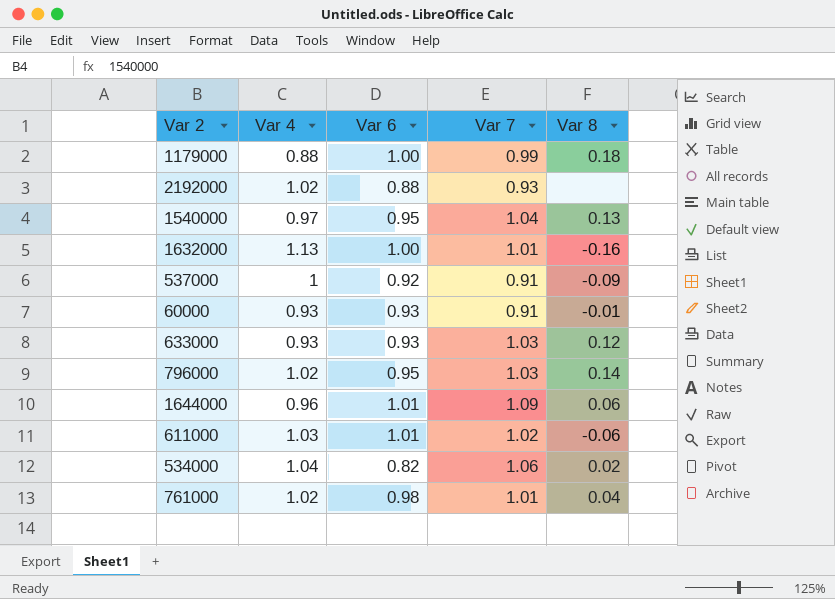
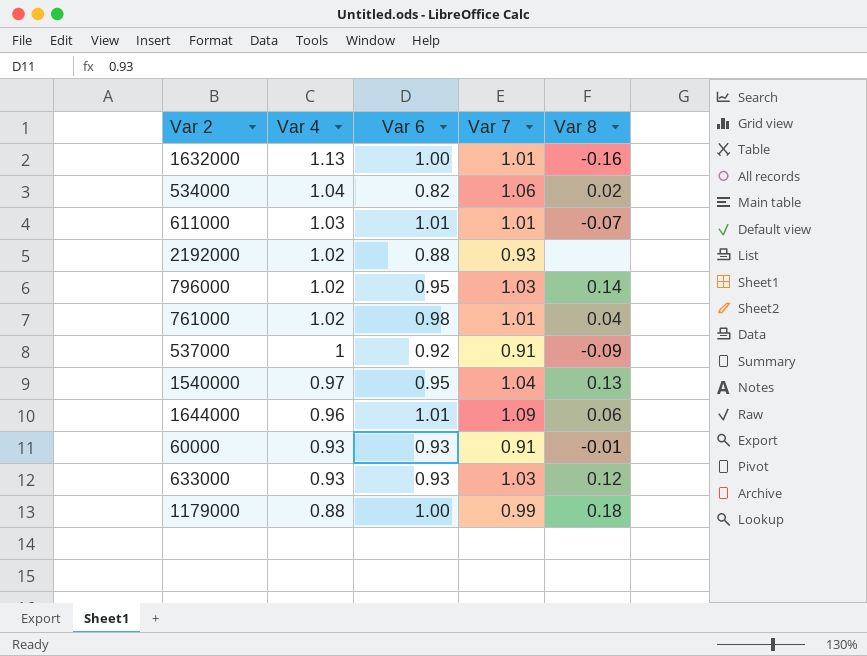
row order: none -> Var 4 descending
611000 | Var 7: 1.02 -> 1.01
611000 | Var 8: -0.06 -> -0.07

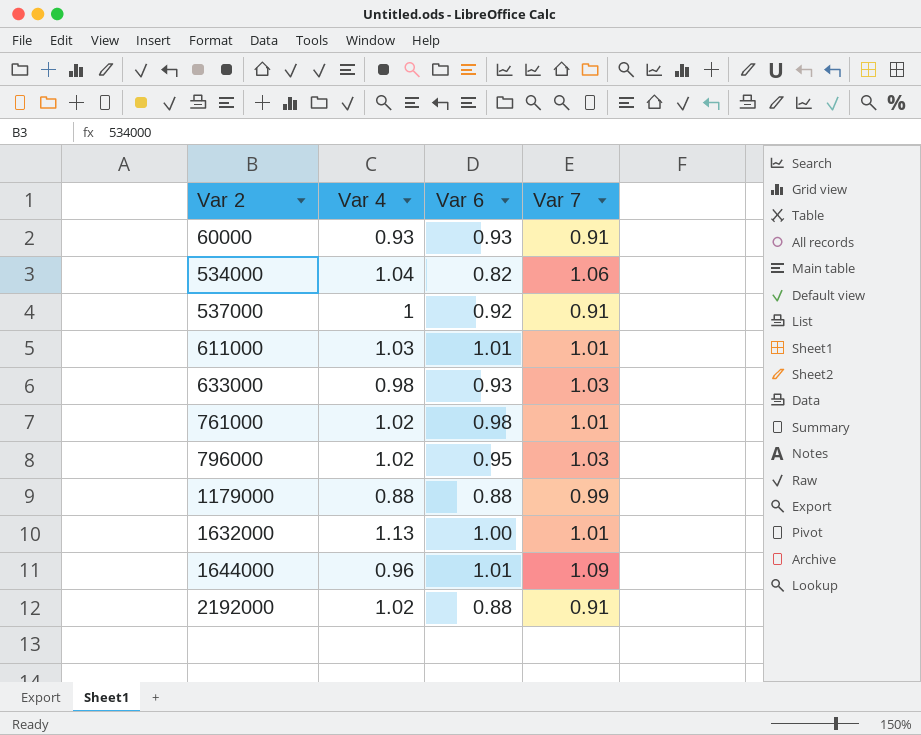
row order: Var 4 descending -> Var 2 ascending
column Var 8 | position: 5 -> none
row 1540000: 0.97 | 0.95 | 1.04 | 0.13 -> none
633000 | Var 4: 0.93 -> 0.98
1179000 | Var 6: 1.00 -> 0.88
2192000 | Var 7: 0.93 -> 0.91

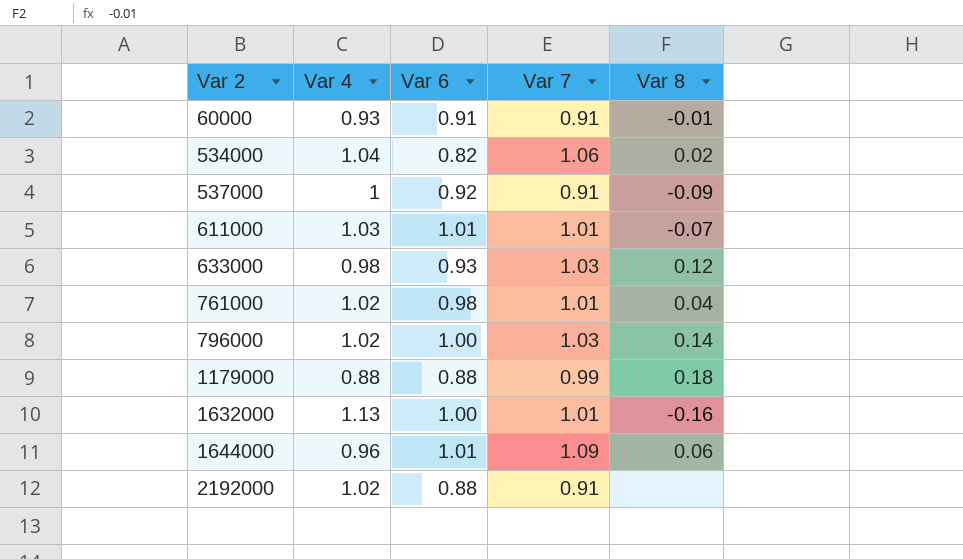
column Var 8 | position: none -> 5
60000 | Var 6: 0.93 -> 0.91
796000 | Var 6: 0.95 -> 1.00

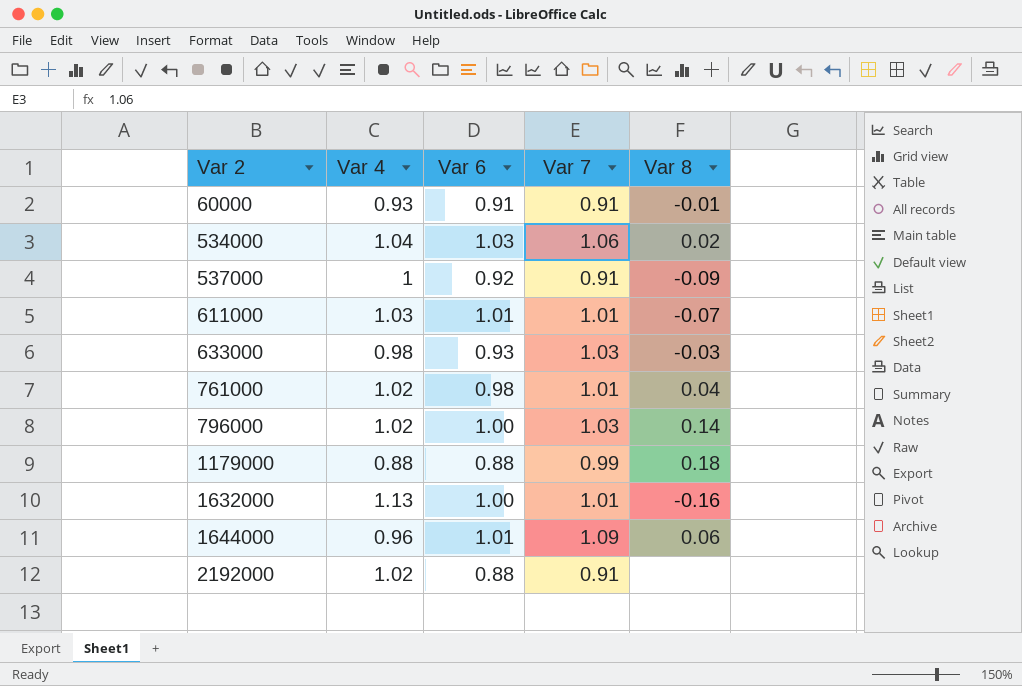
534000 | Var 6: 0.82 -> 1.03
633000 | Var 8: 0.12 -> -0.03

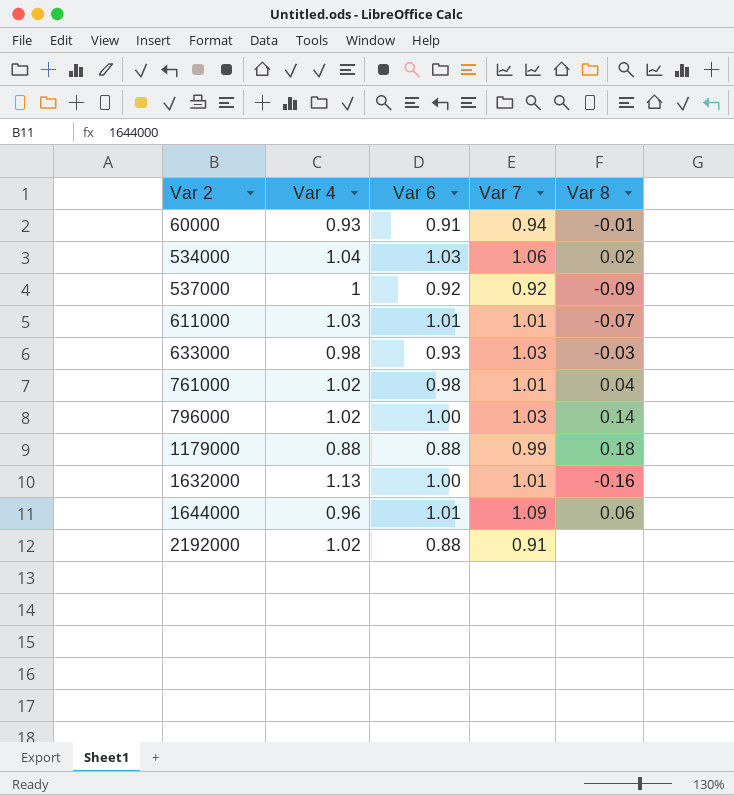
60000 | Var 7: 0.91 -> 0.94
537000 | Var 7: 0.91 -> 0.92

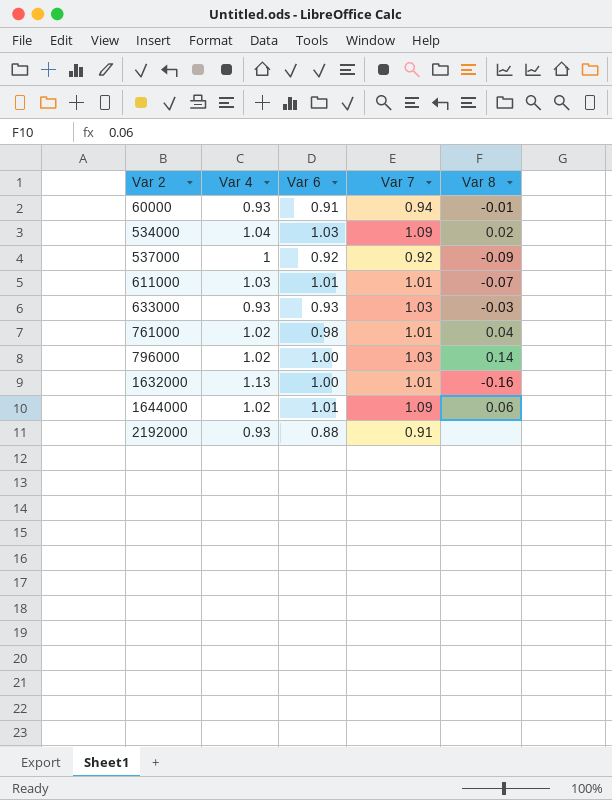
row 1179000: 0.88 | 0.88 | 0.99 | 0.18 -> none
534000 | Var 7: 1.06 -> 1.09
633000 | Var 4: 0.98 -> 0.93
1644000 | Var 4: 0.96 -> 1.02
2192000 | Var 4: 1.02 -> 0.93

